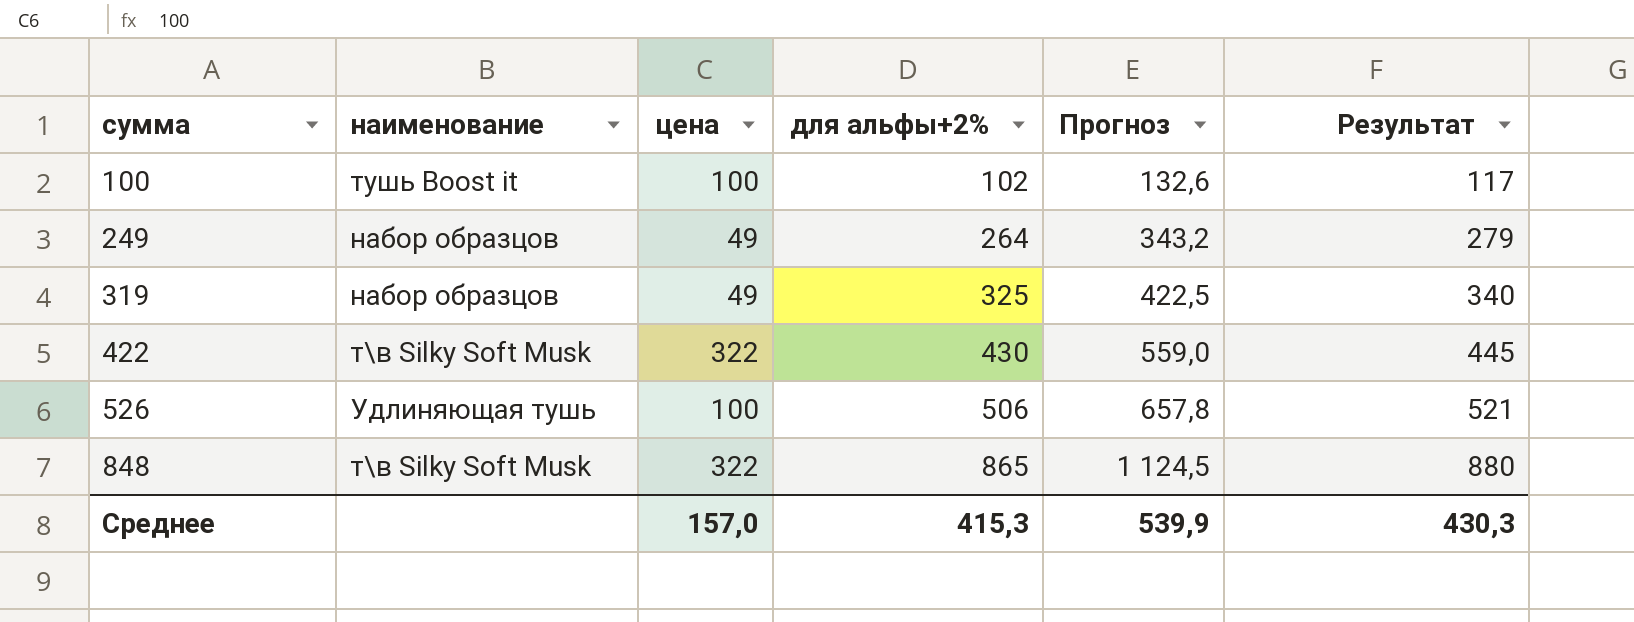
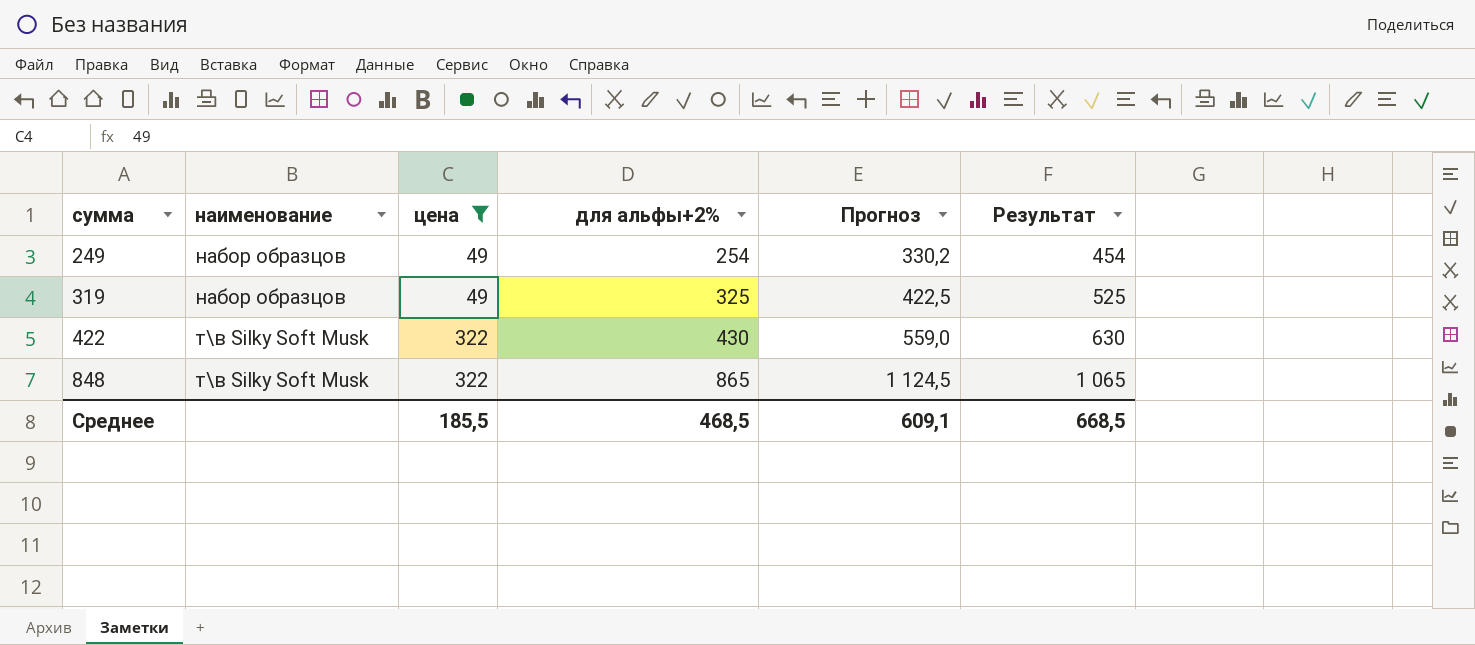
filter: none -> цена != 100
column Результат | formula: [для альфы+2%] + 15 -> [для альфы+2%] + 200
249 | для альфы+2%: 264 -> 254
249 | Прогноз: 343,2 -> 330,2
Среднее | цена: 157,0 -> 185,5
Среднее | для альфы+2%: 415,3 -> 468,5
Среднее | Прогноз: 539,9 -> 609,1
Среднее | Результат: 430,3 -> 668,5

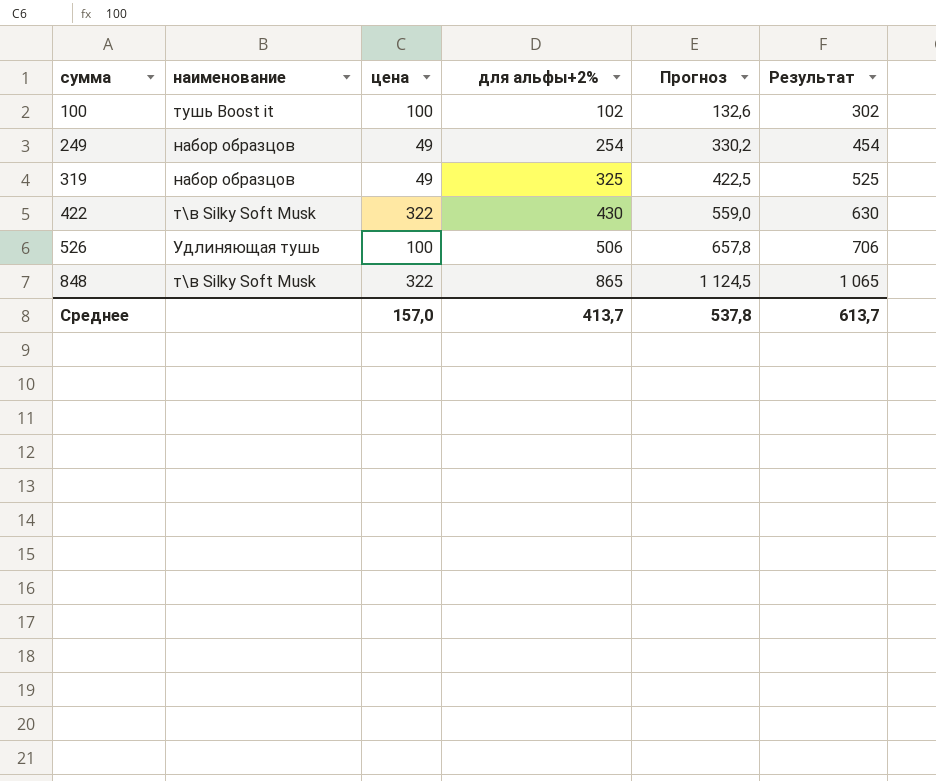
filter: цена != 100 -> none
Среднее | цена: 185,5 -> 157,0
Среднее | для альфы+2%: 468,5 -> 413,7
Среднее | Прогноз: 609,1 -> 537,8
Среднее | Результат: 668,5 -> 613,7

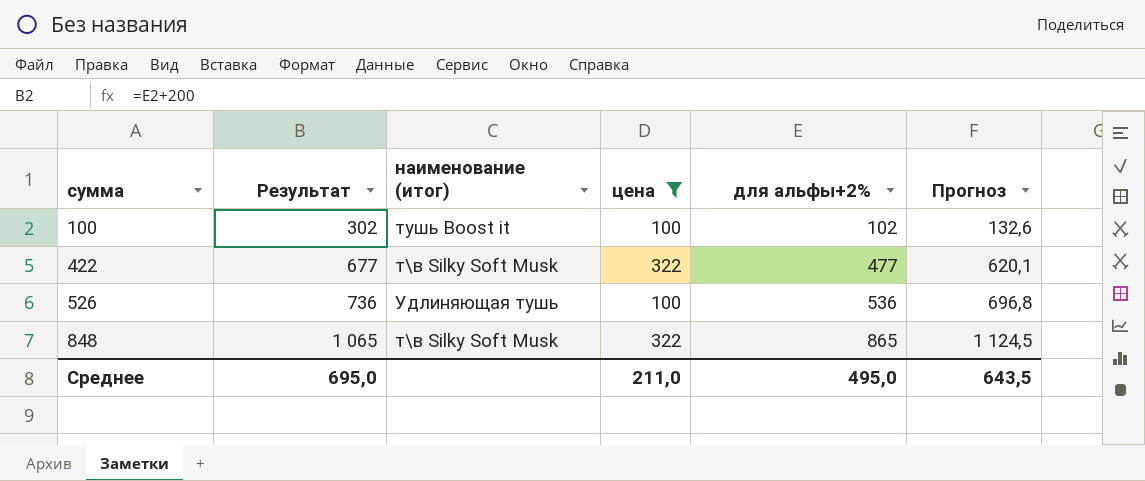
filter: none -> цена != 49
column Результат | position: 6 -> 2
column name: наименование -> наименование (итог)
422 | Результат: 630 -> 677
422 | для альфы+2%: 430 -> 477
422 | Прогноз: 559,0 -> 620,1
526 | Результат: 706 -> 736
526 | для альфы+2%: 506 -> 536
526 | Прогноз: 657,8 -> 696,8
Среднее | Результат: 613,7 -> 695,0
Среднее | цена: 157,0 -> 211,0
Среднее | для альфы+2%: 413,7 -> 495,0
Среднее | Прогноз: 537,8 -> 643,5

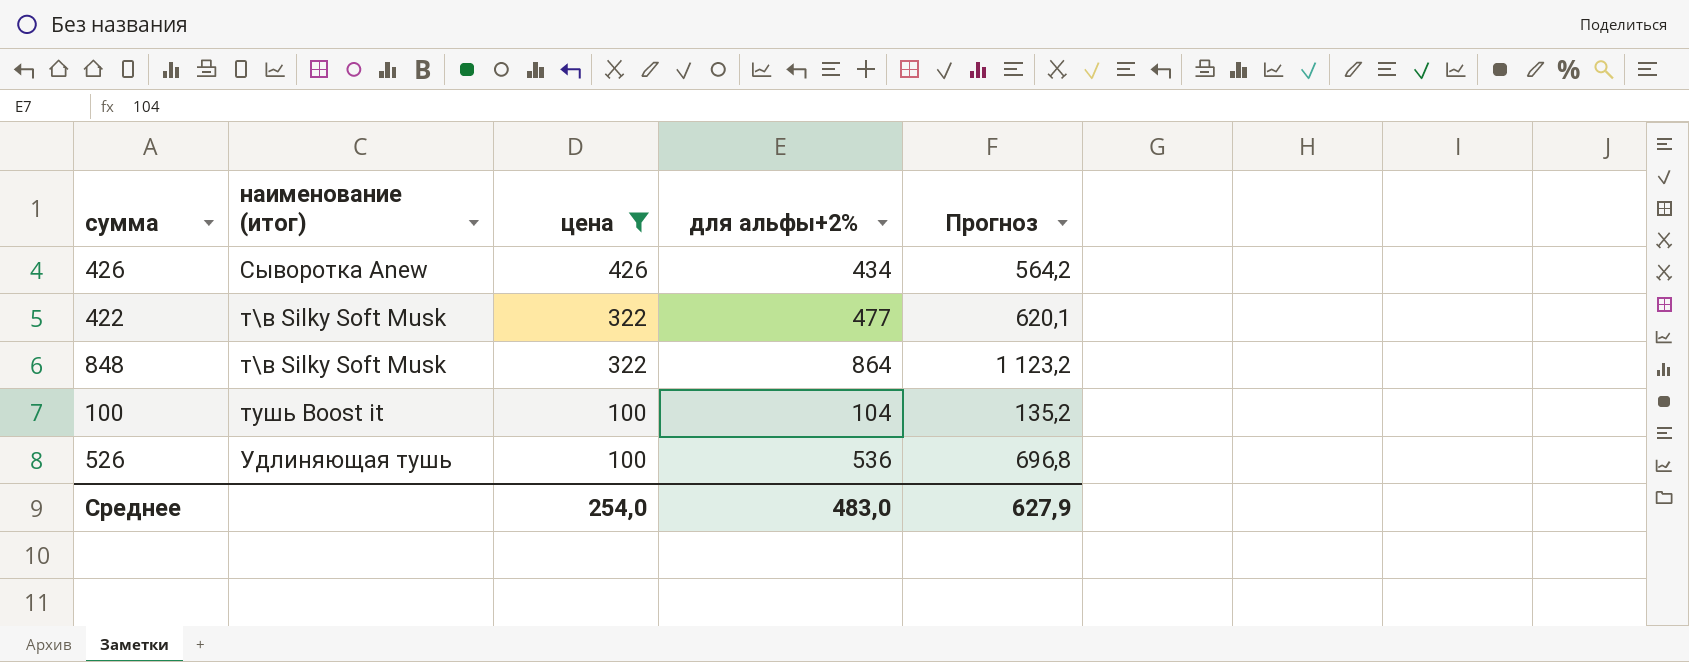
row order: сумма ascending -> наименование (итог) ascending
column Результат | formula: [для альфы+2%] + 200 -> none
row 426: none -> Сыворотка Anew | 426 | 434 | 564,2
848 | для альфы+2%: 865 -> 864
848 | Прогноз: 1 124,5 -> 1 123,2
100 | для альфы+2%: 102 -> 104
100 | Прогноз: 132,6 -> 135,2
Среднее | цена: 211,0 -> 254,0
Среднее | для альфы+2%: 495,0 -> 483,0
Среднее | Прогноз: 643,5 -> 627,9

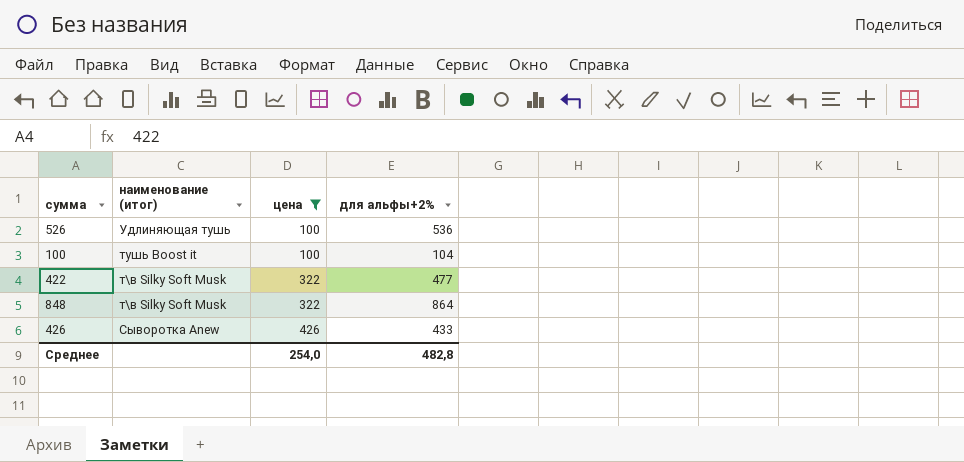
row order: наименование (итог) ascending -> наименование (итог) descending
column Прогноз | formula: [для альфы+2%] * 1,3 -> none
426 | для альфы+2%: 434 -> 433
Среднее | для альфы+2%: 483,0 -> 482,8

